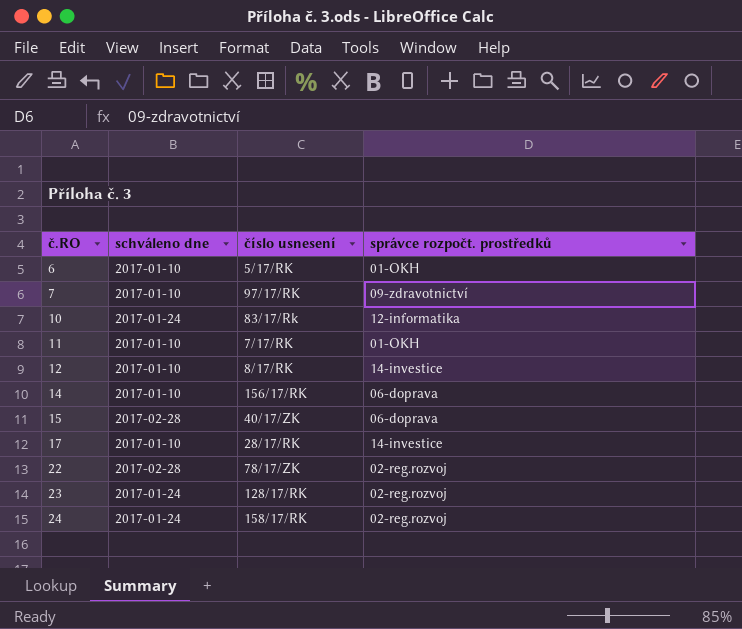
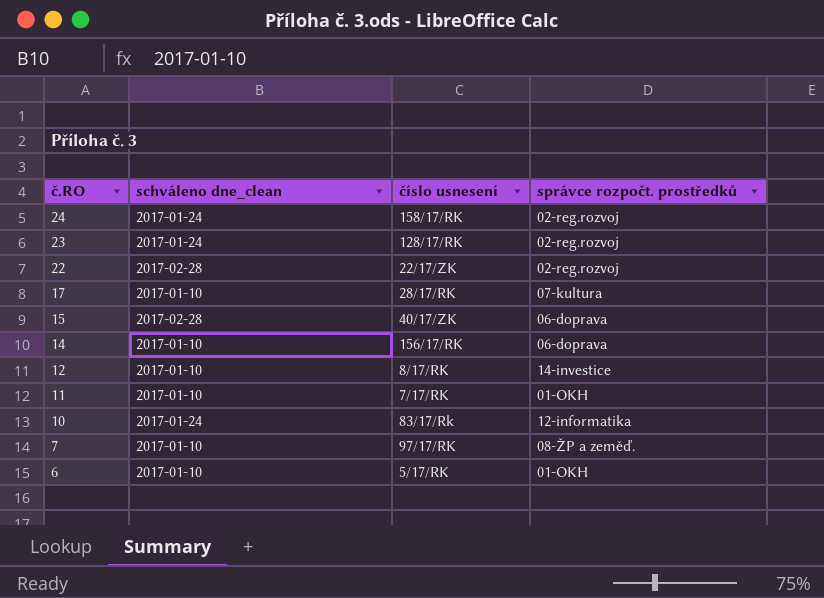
row order: č.RO ascending -> č.RO descending
column name: schváleno dne -> schváleno dne_clean
22 | číslo usnesení: 78/17/ZK -> 22/17/ZK
17 | správce rozpočt. prostředků: 14-investice -> 07-kultura
7 | správce rozpočt. prostředků: 09-zdravotnictví -> 08-ŽP a zeměď.

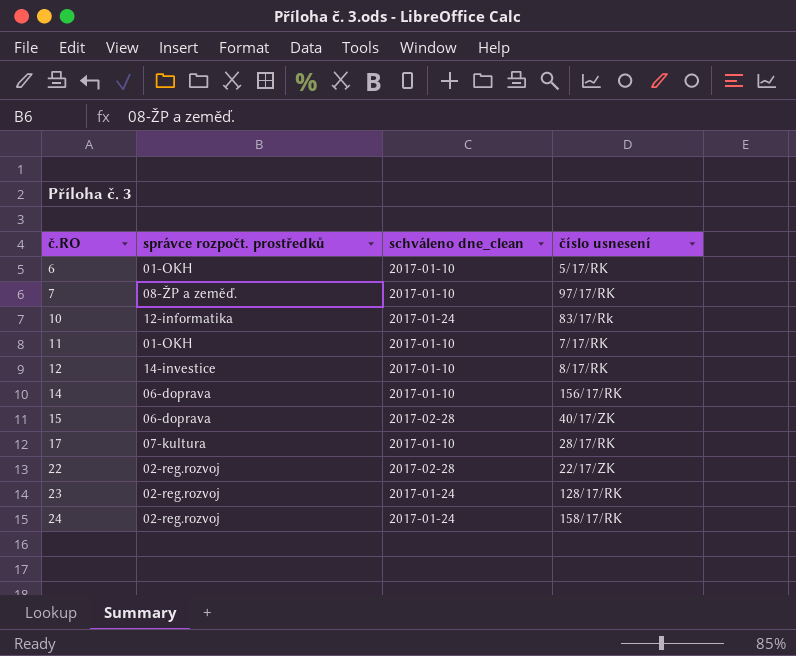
row order: č.RO descending -> č.RO ascending
column správce rozpočt. prostředků | position: 4 -> 2

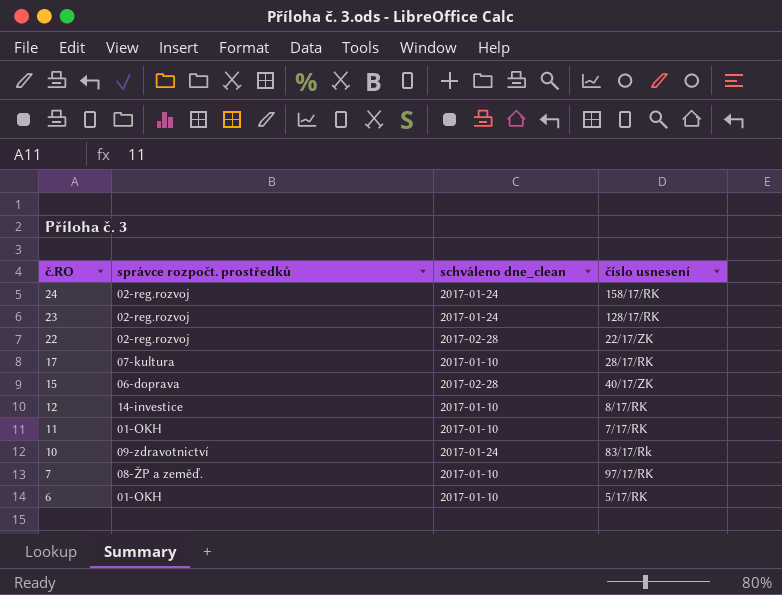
row order: č.RO ascending -> č.RO descending
row 14: 06-doprava | 2017-01-10 | 156/17/RK -> none
10 | správce rozpočt. prostředků: 12-informatika -> 09-zdravotnictví

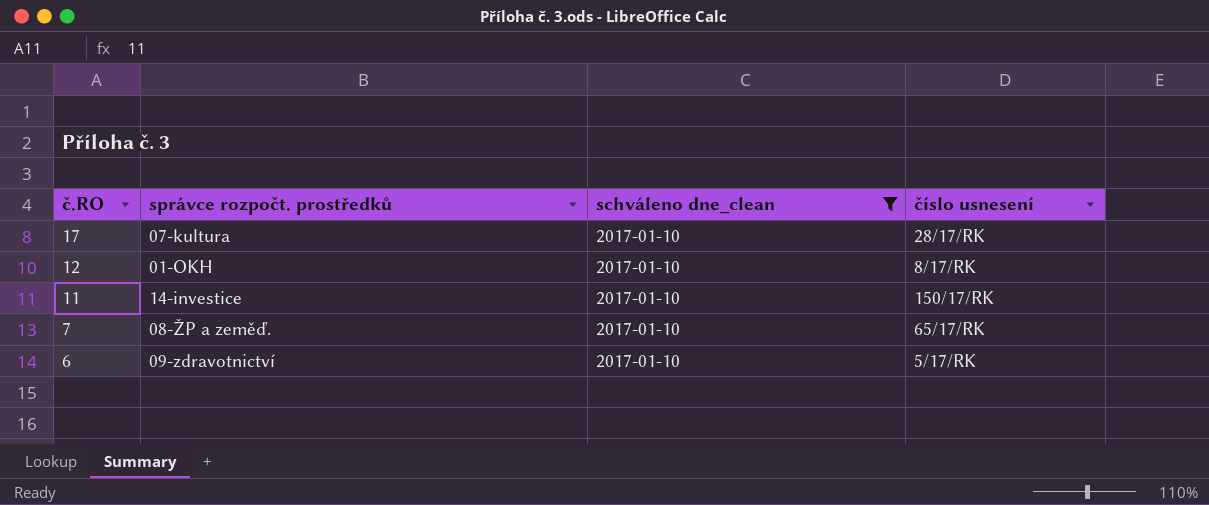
filter: none -> schváleno dne_clean = 2017-01-10
12 | správce rozpočt. prostředků: 14-investice -> 01-OKH
11 | správce rozpočt. prostředků: 01-OKH -> 14-investice
11 | číslo usnesení: 7/17/RK -> 150/17/RK
7 | číslo usnesení: 97/17/RK -> 65/17/RK
6 | správce rozpočt. prostředků: 01-OKH -> 09-zdravotnictví

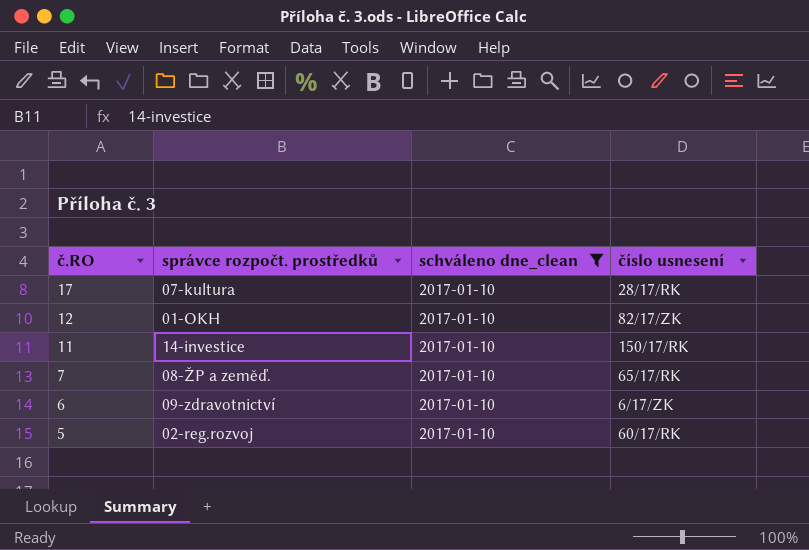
12 | číslo usnesení: 8/17/RK -> 82/17/ZK
6 | číslo usnesení: 5/17/RK -> 6/17/ZK
row 5: none -> 02-reg.rozvoj | 2017-01-10 | 60/17/RK

